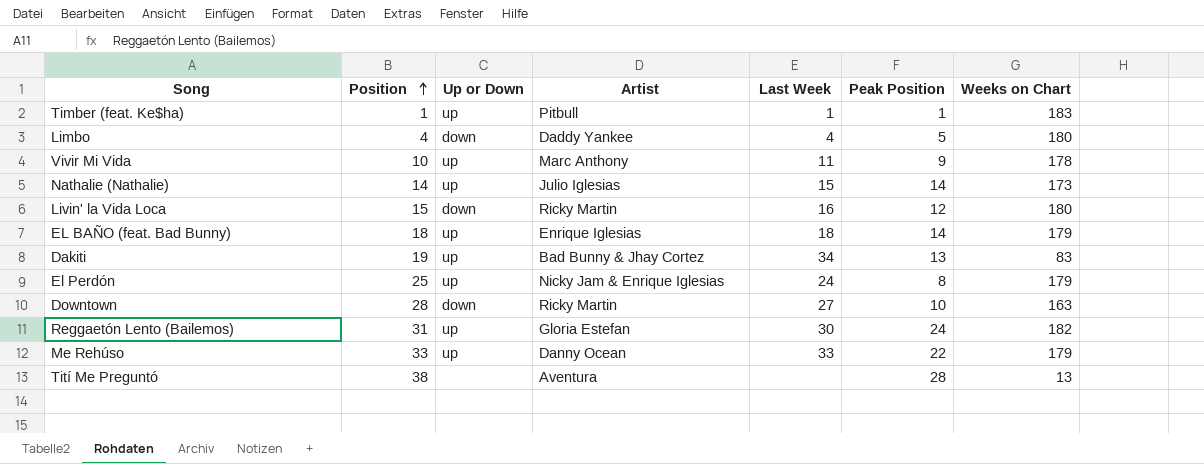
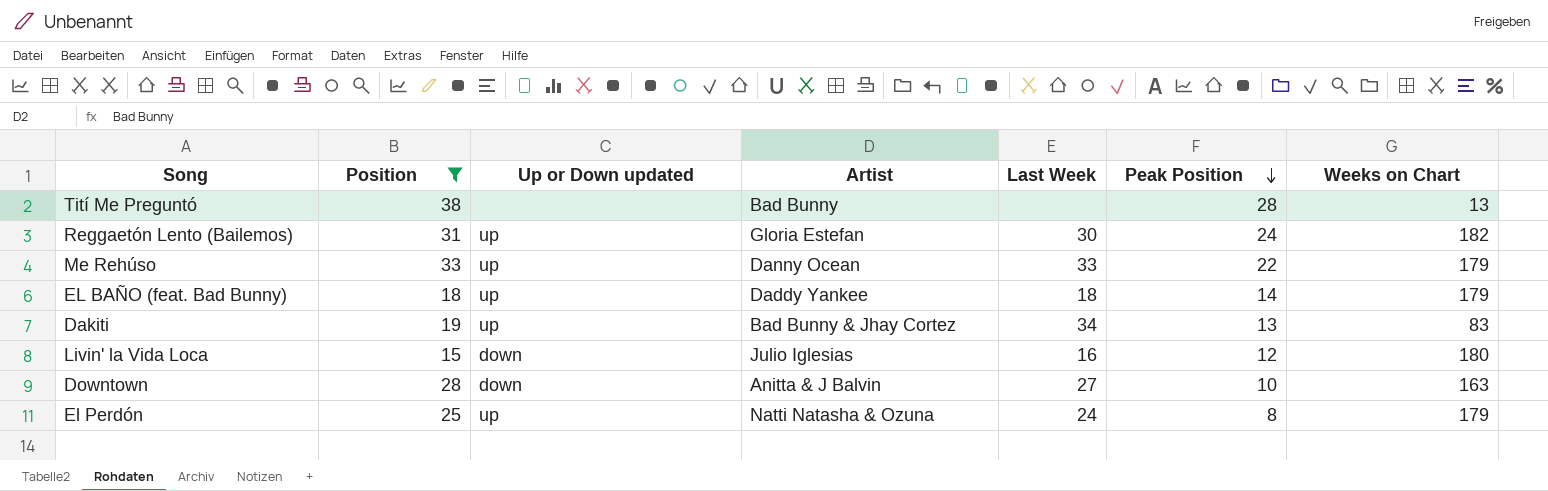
filter: none -> Position >= 15
row order: Position ascending -> Peak Position descending
column name: Up or Down -> Up or Down updated
Tití Me Preguntó | Artist: Aventura -> Bad Bunny
EL BAÑO (feat. Bad Bunny) | Artist: Enrique Iglesias -> Daddy Yankee
Livin' la Vida Loca | Artist: Ricky Martin -> Julio Iglesias
Downtown | Artist: Ricky Martin -> Anitta & J Balvin
El Perdón | Artist: Nicky Jam & Enrique Iglesias -> Natti Natasha & Ozuna

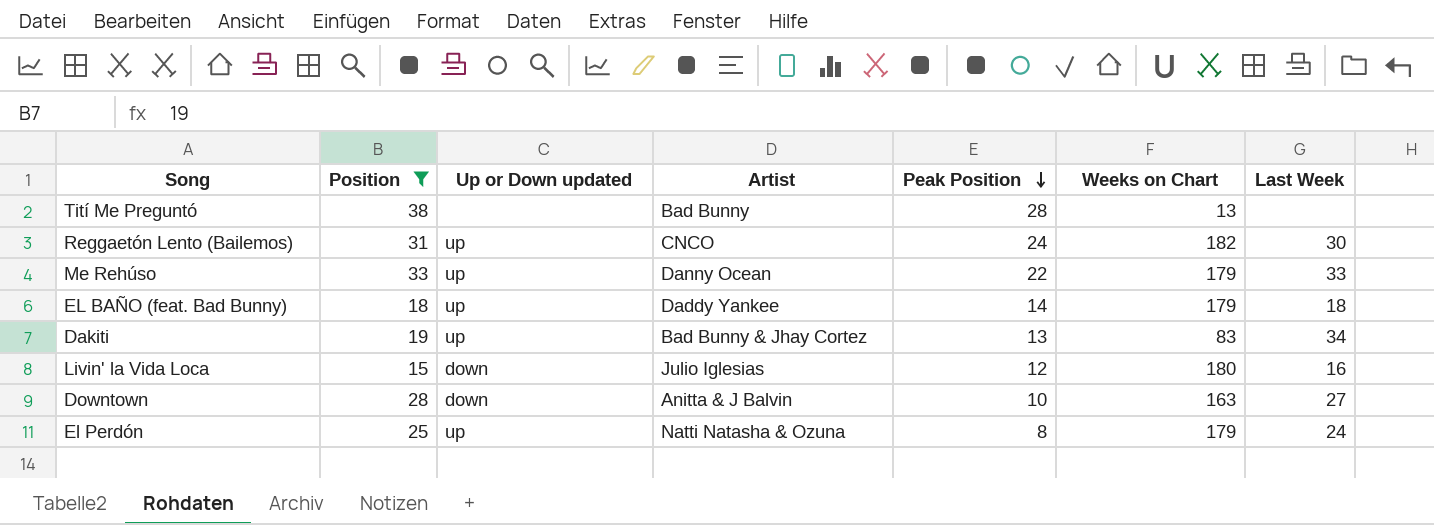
column Last Week | position: 5 -> 7
Reggaetón Lento (Bailemos) | Artist: Gloria Estefan -> CNCO

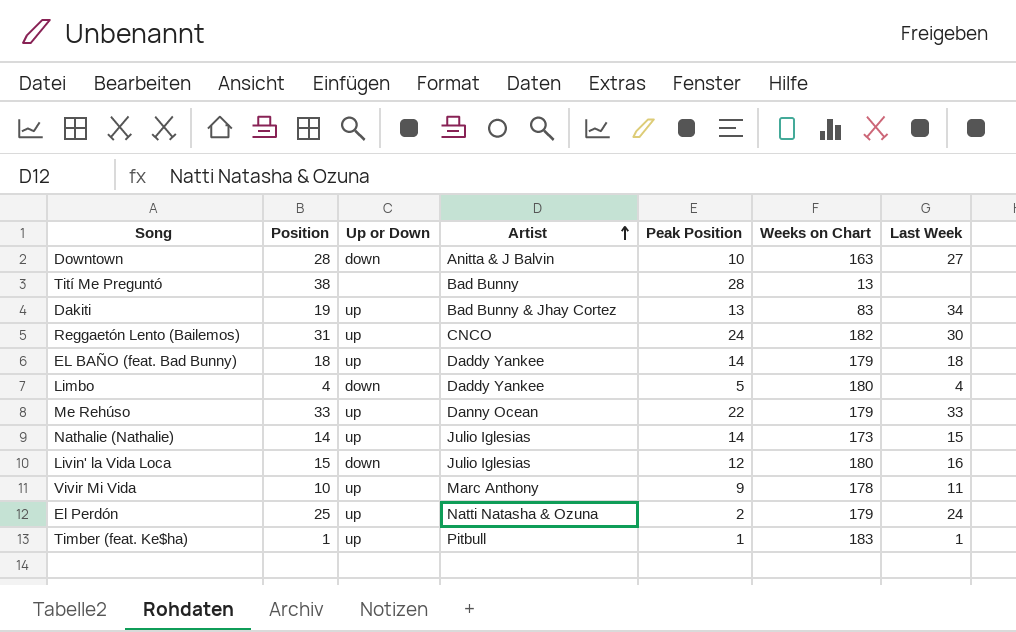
filter: Position >= 15 -> none
row order: Peak Position descending -> Artist ascending
column name: Up or Down updated -> Up or Down
El Perdón | Peak Position: 8 -> 2

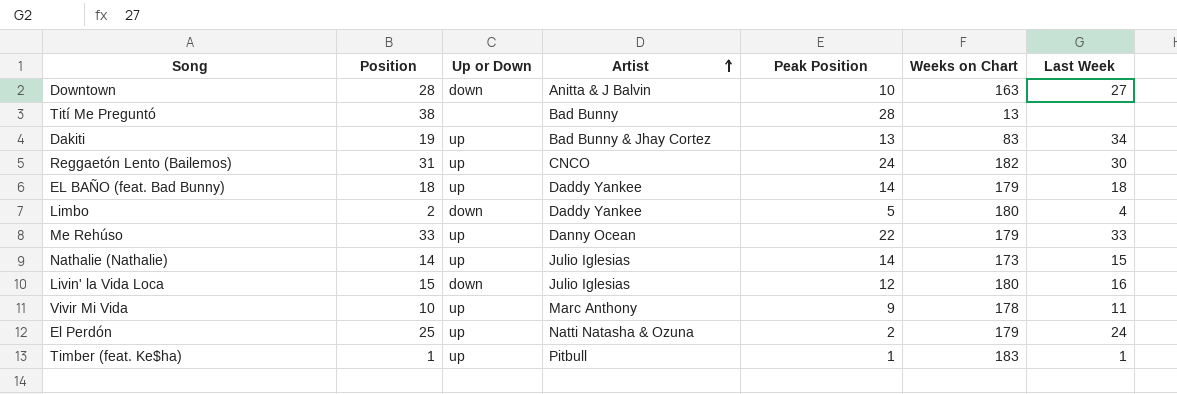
Limbo | Position: 4 -> 2

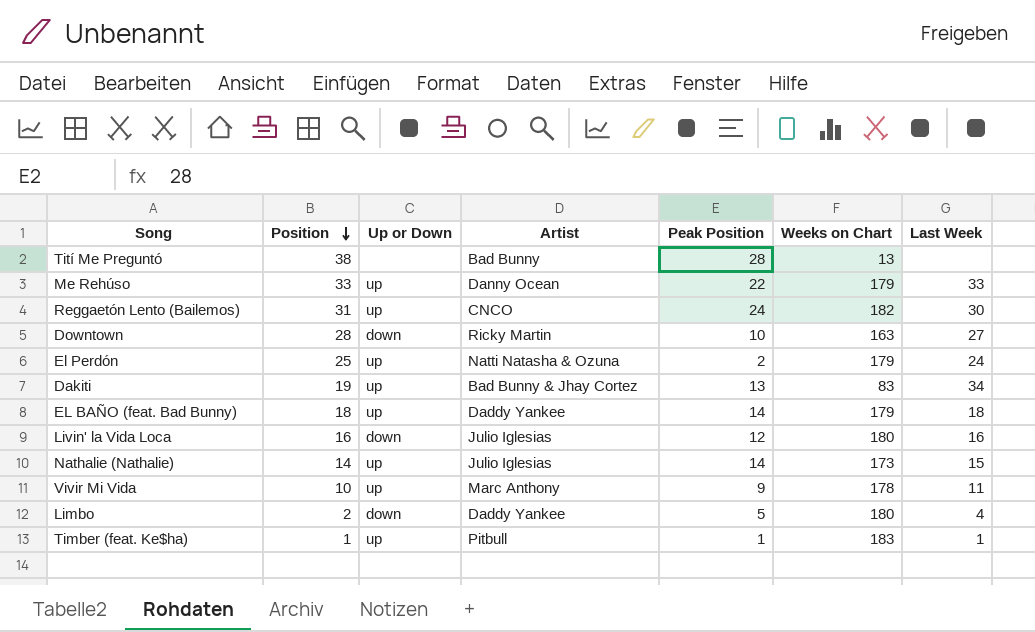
row order: Artist ascending -> Position descending
Downtown | Artist: Anitta & J Balvin -> Ricky Martin
Livin' la Vida Loca | Position: 15 -> 16

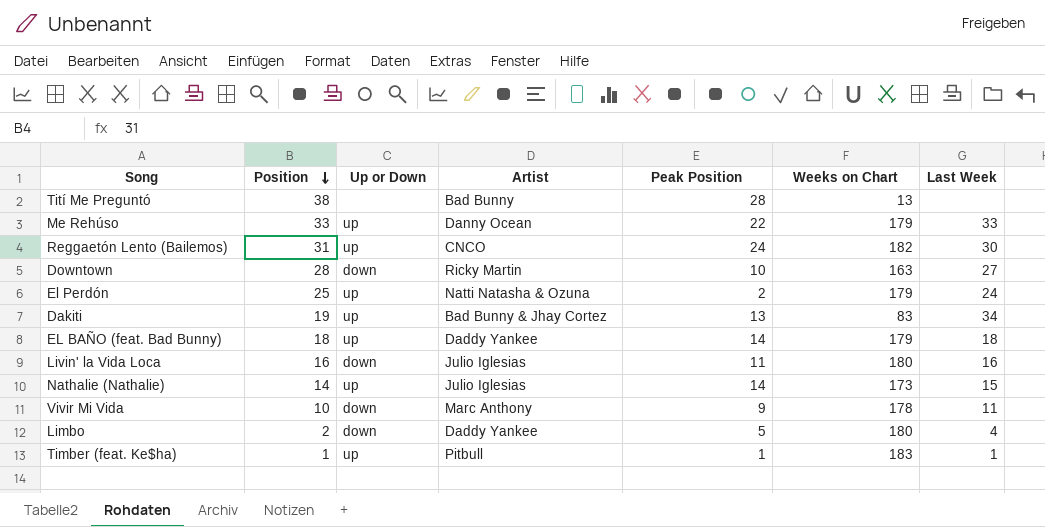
Livin' la Vida Loca | Peak Position: 12 -> 11
Vivir Mi Vida | Up or Down: up -> down

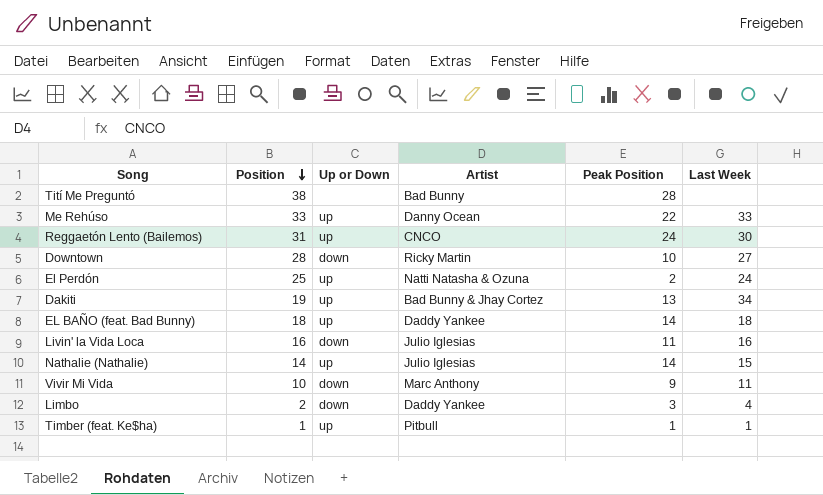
column Weeks on Chart | position: 6 -> none
Limbo | Peak Position: 5 -> 3

